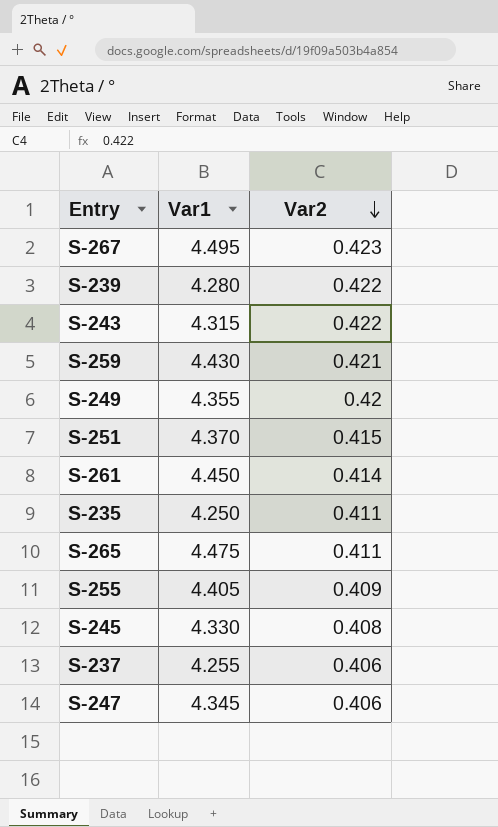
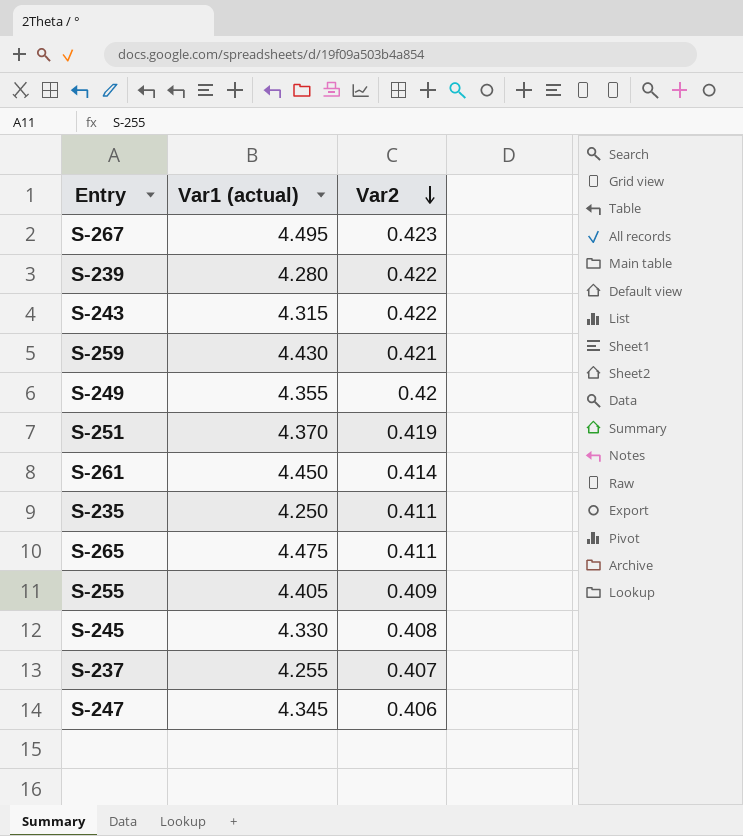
column name: Var1 -> Var1 (actual)
S-251 | Var2: 0.415 -> 0.419
S-237 | Var2: 0.406 -> 0.407

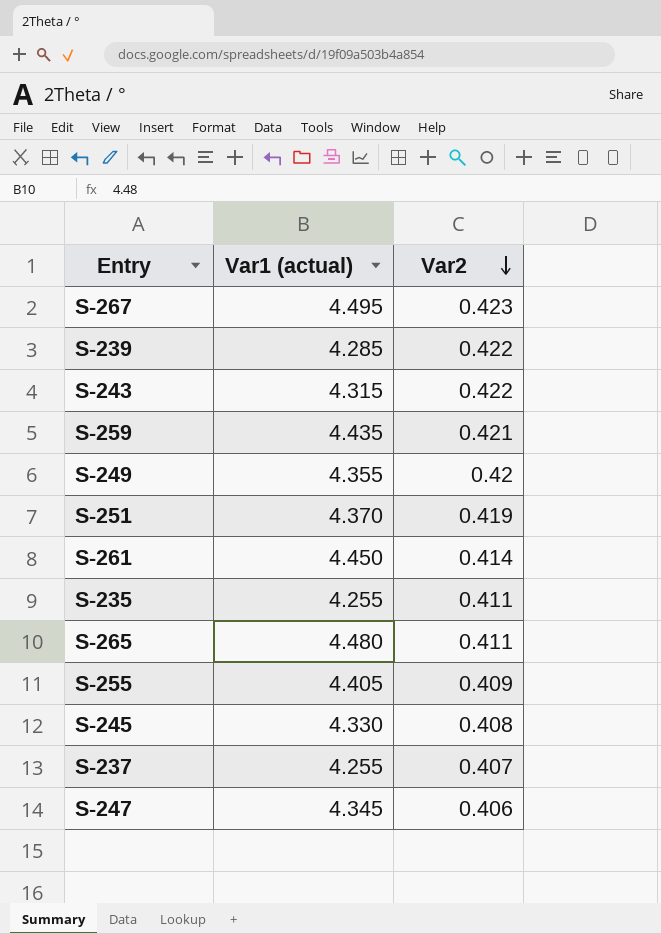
S-239 | Var1 (actual): 4.280 -> 4.285
S-259 | Var1 (actual): 4.430 -> 4.435
S-235 | Var1 (actual): 4.250 -> 4.255
S-265 | Var1 (actual): 4.475 -> 4.480

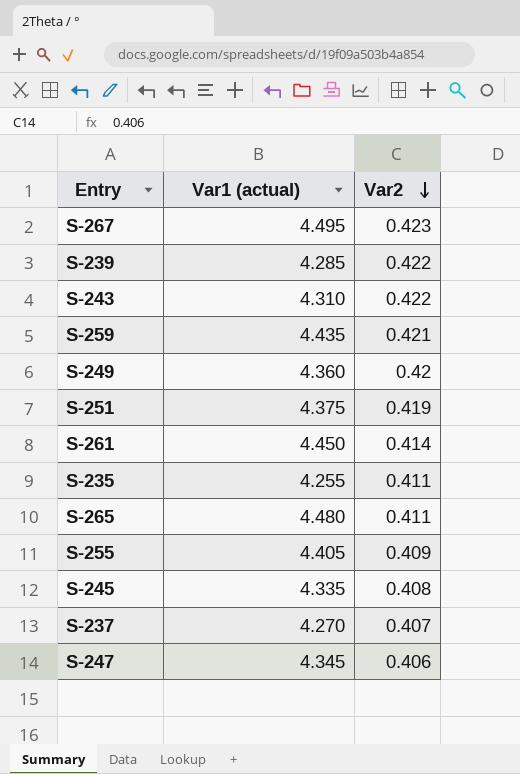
S-243 | Var1 (actual): 4.315 -> 4.310
S-249 | Var1 (actual): 4.355 -> 4.360
S-251 | Var1 (actual): 4.370 -> 4.375
S-245 | Var1 (actual): 4.330 -> 4.335
S-237 | Var1 (actual): 4.255 -> 4.270

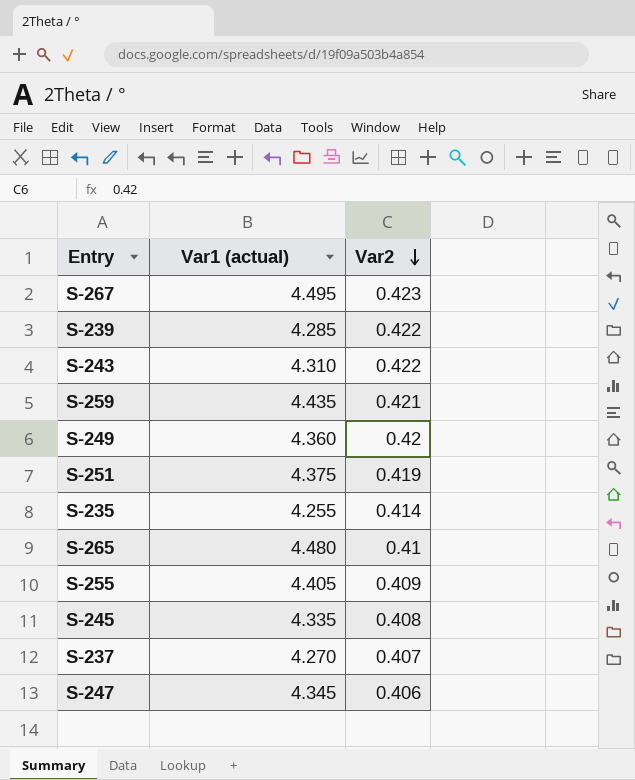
row S-261: 4.450 | 0.414 -> none
S-235 | Var2: 0.411 -> 0.414
S-265 | Var2: 0.411 -> 0.41

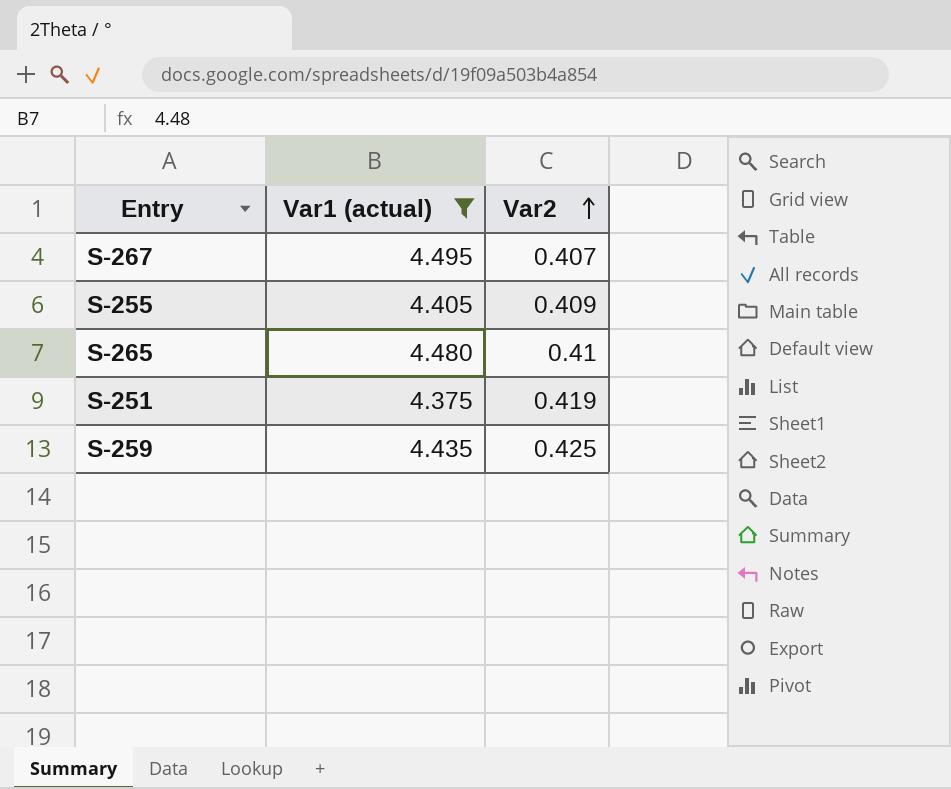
filter: none -> Var1 (actual) >= 4.375
row order: Var2 descending -> Var2 ascending
S-267 | Var2: 0.423 -> 0.407
S-259 | Var2: 0.421 -> 0.425

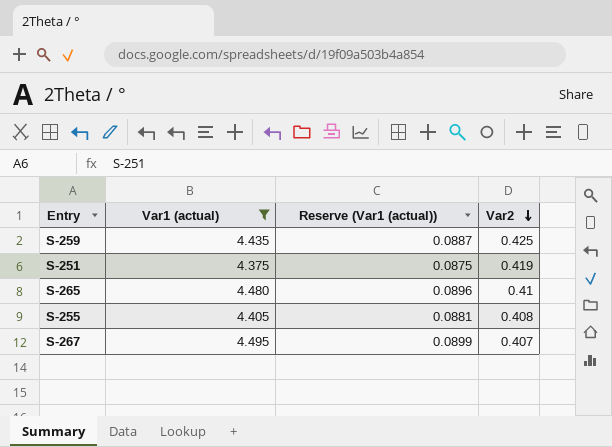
row order: Var2 ascending -> Var2 descending
column Reserve (Var1 (actual)) | formula: none -> [Var1 (actual)] * 0.02
S-255 | Var2: 0.409 -> 0.408

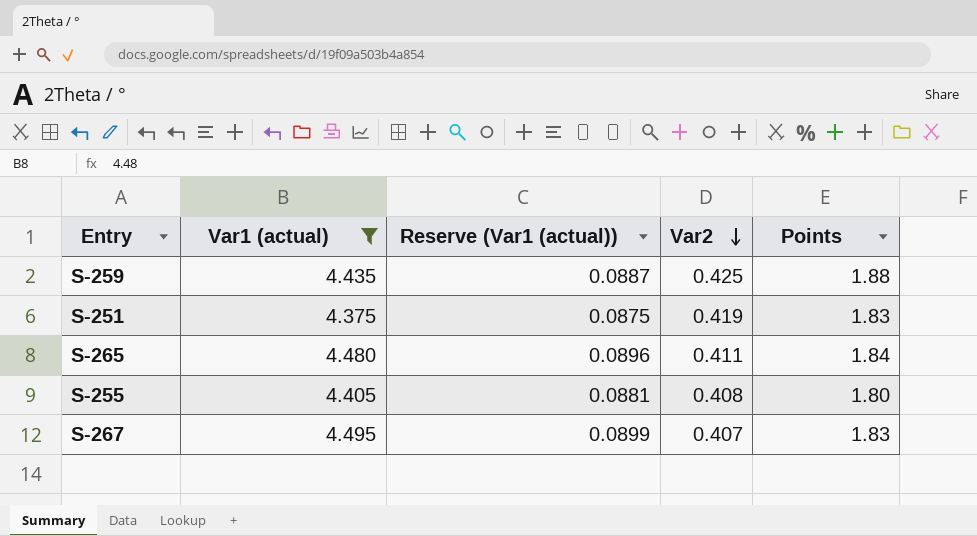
column Points | formula: none -> [Var1 (actual)] * [Var2]
S-265 | Var2: 0.41 -> 0.411

